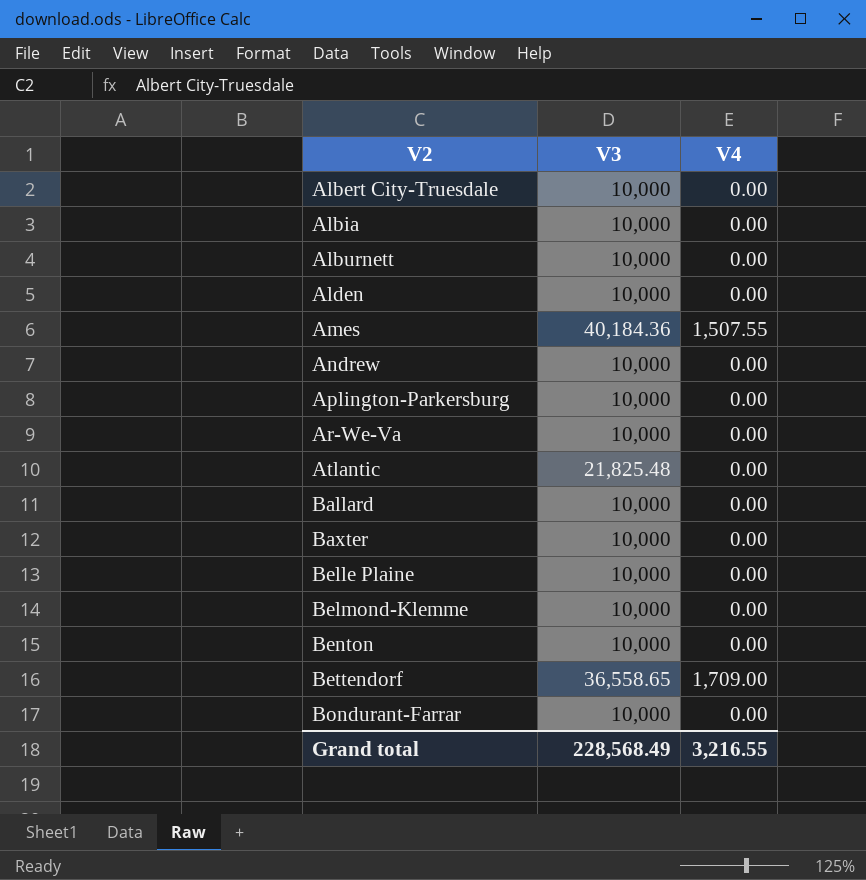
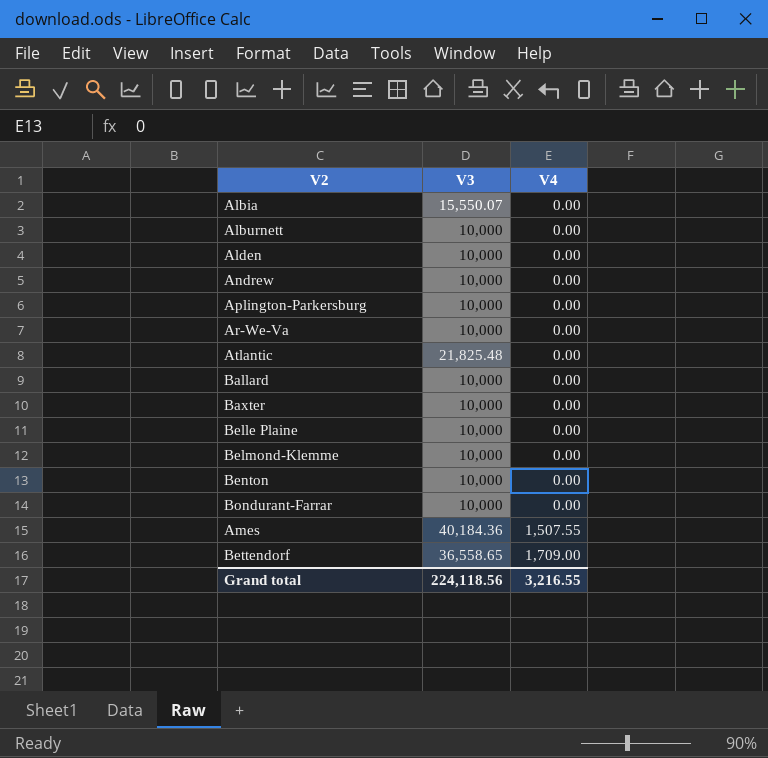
row order: V2 ascending -> V4 ascending
row Albert City-Truesdale: 10,000 | 0.00 -> none
Albia | V3: 10,000 -> 15,550.07
Grand total | V3: 228,568.49 -> 224,118.56

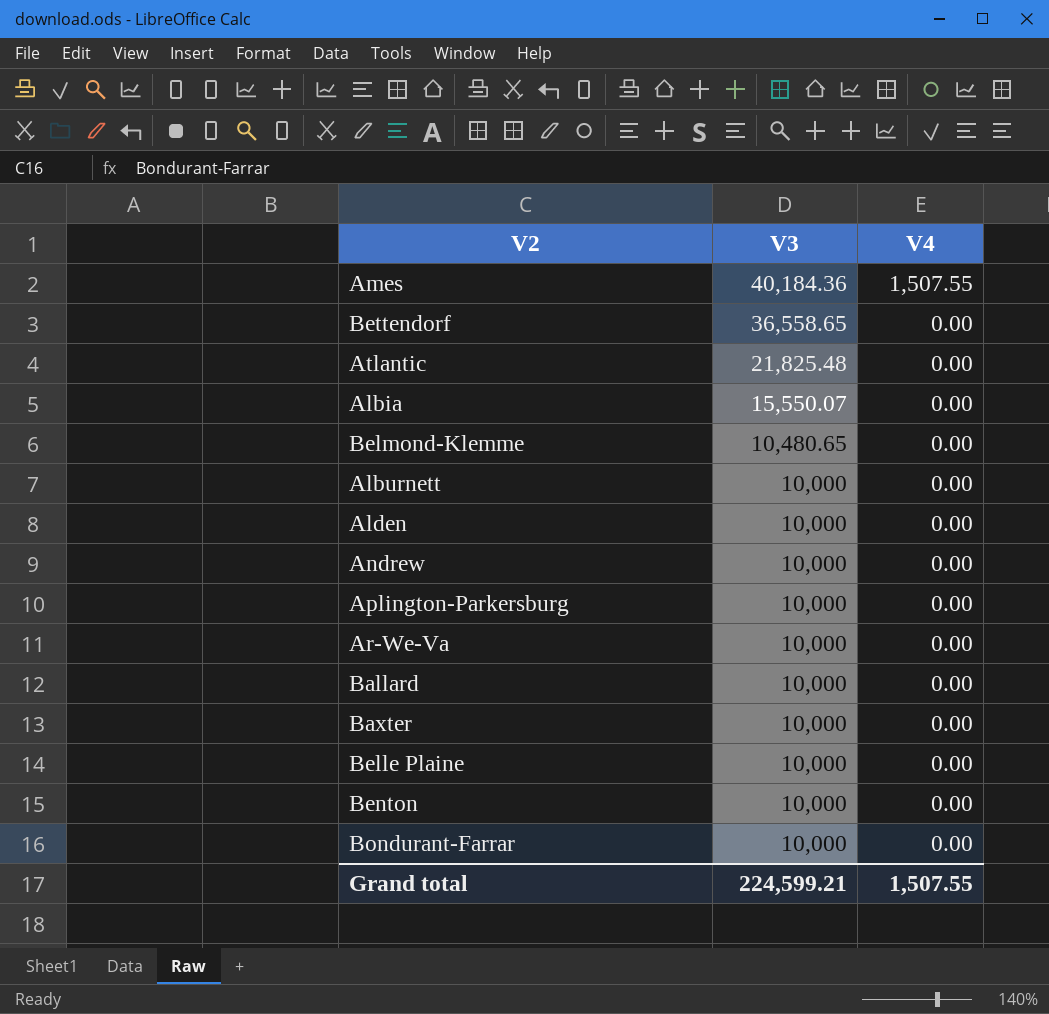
row order: V4 ascending -> V3 descending
Bettendorf | V4: 1,709.00 -> 0.00
Belmond-Klemme | V3: 10,000 -> 10,480.65
Grand total | V3: 224,118.56 -> 224,599.21
Grand total | V4: 3,216.55 -> 1,507.55

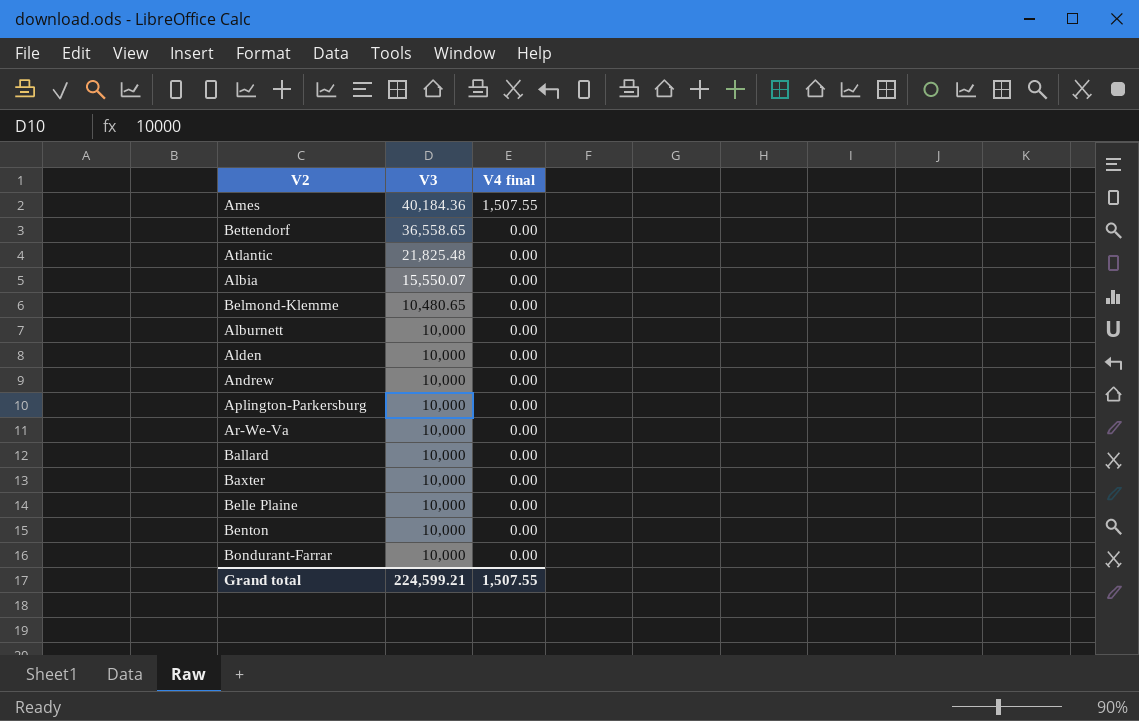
column name: V4 -> V4 final

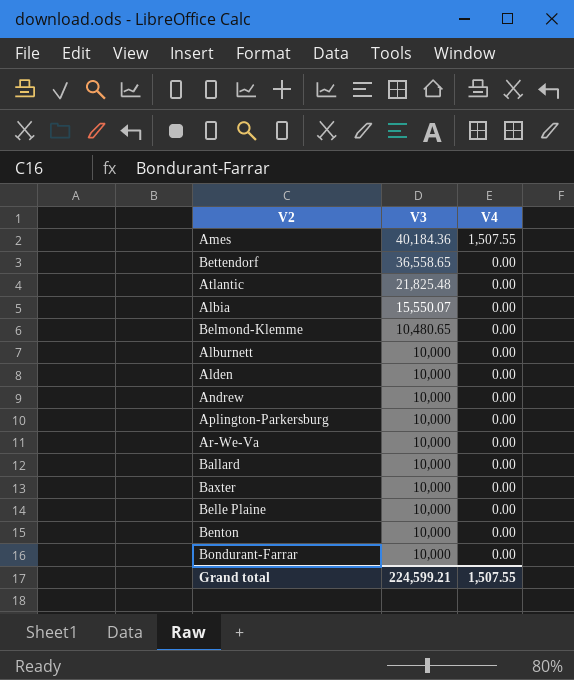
column name: V4 final -> V4

